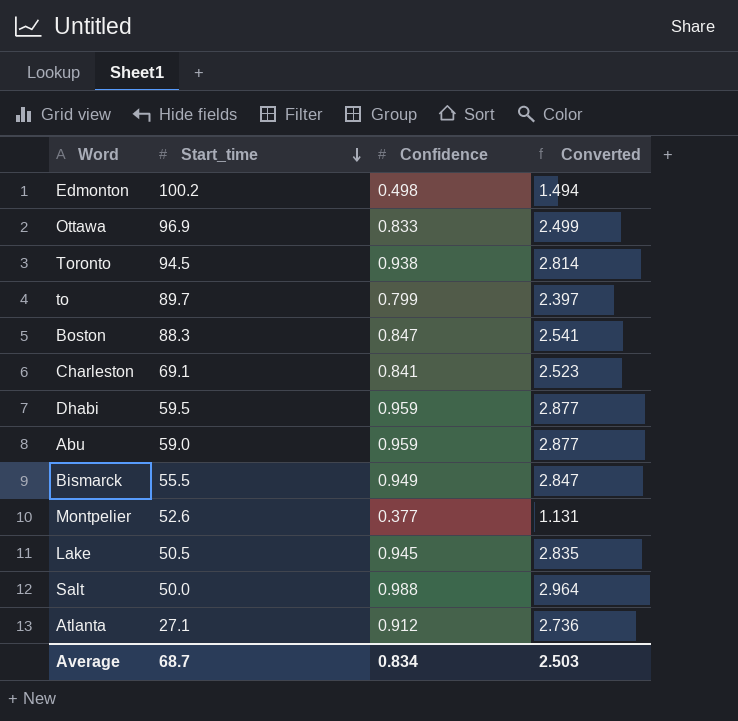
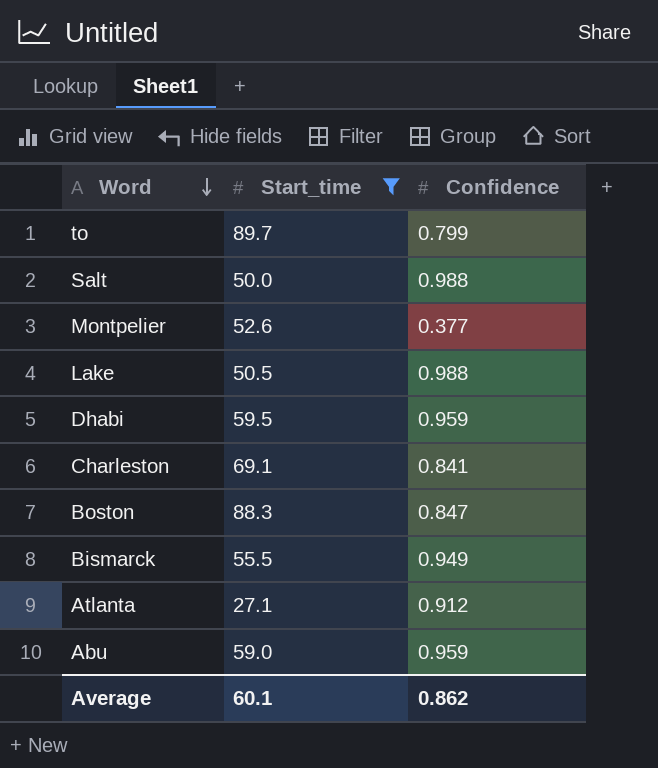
filter: none -> Start_time <= 89.7
row order: Start_time descending -> Word descending
column Converted | formula: [Confidence] * 3 -> none
Lake | Confidence: 0.945 -> 0.988
Average | Start_time: 68.7 -> 60.1
Average | Confidence: 0.834 -> 0.862

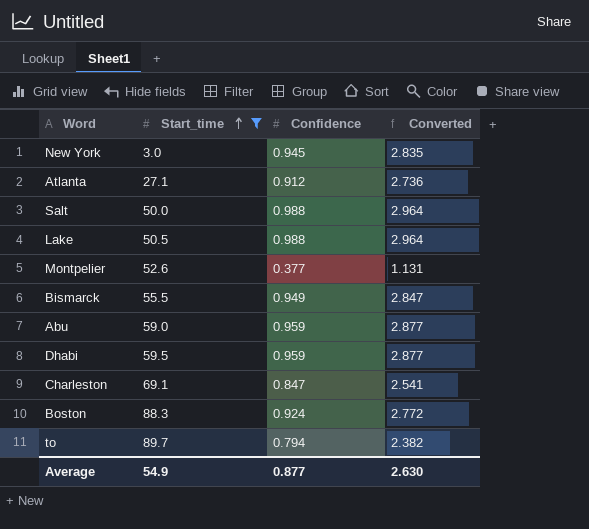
row order: Word descending -> Start_time ascending
column Converted | formula: none -> [Confidence] * 3
row New York: none -> 3.0 | 0.945 | 2.835
Charleston | Confidence: 0.841 -> 0.847
Boston | Confidence: 0.847 -> 0.924
to | Confidence: 0.799 -> 0.794
Average | Start_time: 60.1 -> 54.9
Average | Confidence: 0.862 -> 0.877

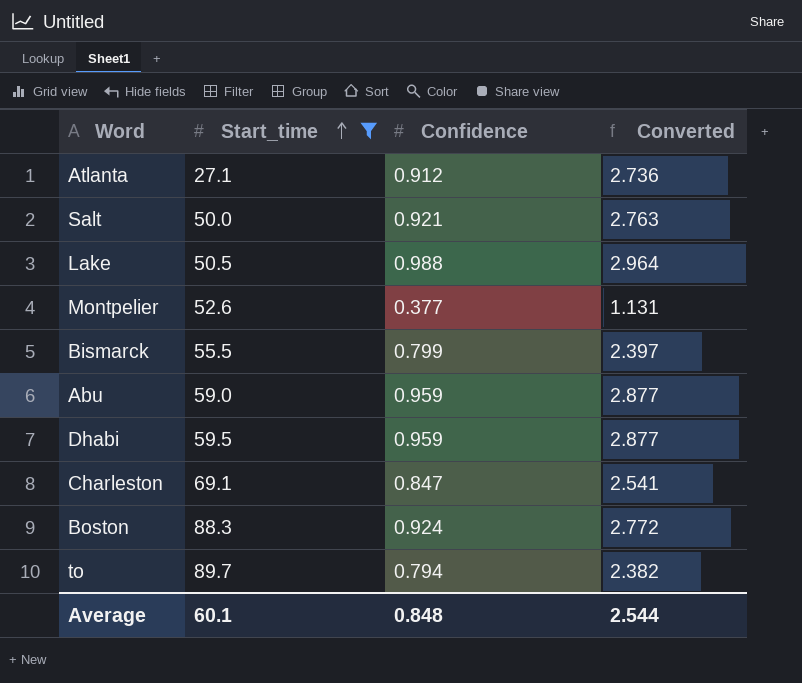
row New York: 3.0 | 0.945 | 2.835 -> none
Salt | Confidence: 0.988 -> 0.921
Salt | Converted: 2.964 -> 2.763
Bismarck | Confidence: 0.949 -> 0.799
Bismarck | Converted: 2.847 -> 2.397
Average | Start_time: 54.9 -> 60.1
Average | Confidence: 0.877 -> 0.848
Average | Converted: 2.630 -> 2.544

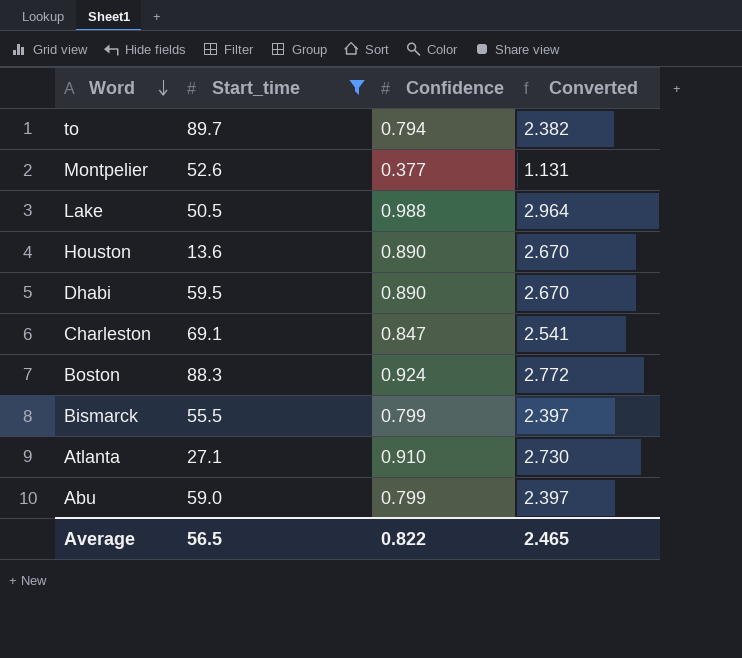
row order: Start_time ascending -> Word descending
row Salt: 50.0 | 0.921 | 2.763 -> none
row Houston: none -> 13.6 | 0.890 | 2.670
Dhabi | Confidence: 0.959 -> 0.890
Dhabi | Converted: 2.877 -> 2.670
Atlanta | Confidence: 0.912 -> 0.910
Atlanta | Converted: 2.736 -> 2.730
Abu | Confidence: 0.959 -> 0.799
Abu | Converted: 2.877 -> 2.397
Average | Start_time: 60.1 -> 56.5
Average | Confidence: 0.848 -> 0.822
Average | Converted: 2.544 -> 2.465

